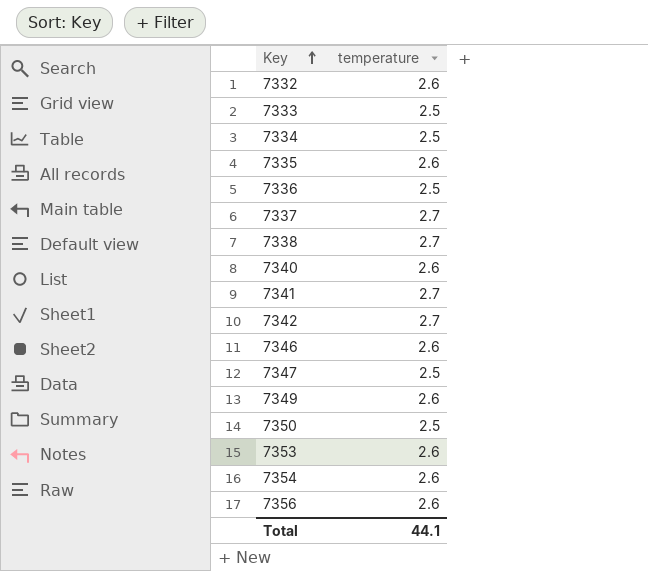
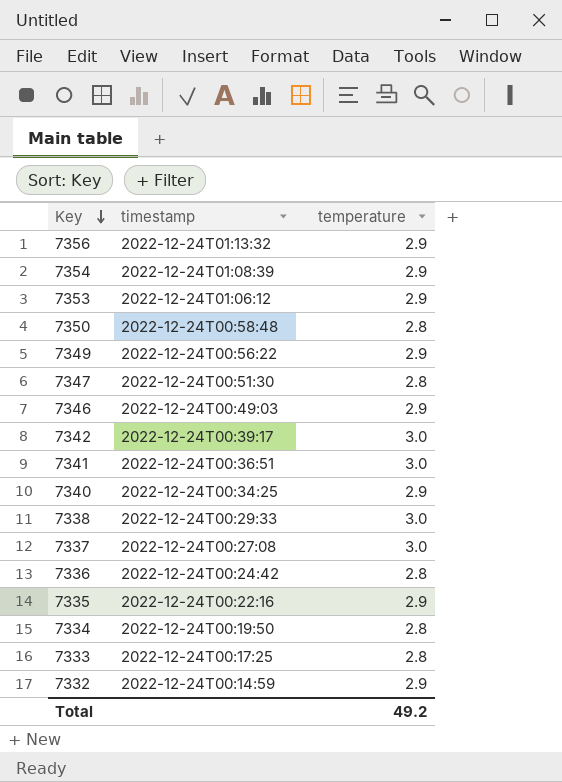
row order: Key ascending -> Key descending
column timestamp | position: none -> 2
7356 | temperature: 2.6 -> 2.9
7354 | temperature: 2.6 -> 2.9
7353 | temperature: 2.6 -> 2.9
7350 | temperature: 2.5 -> 2.8
7349 | temperature: 2.6 -> 2.9
7347 | temperature: 2.5 -> 2.8
7346 | temperature: 2.6 -> 2.9
7342 | temperature: 2.7 -> 3.0
7341 | temperature: 2.7 -> 3.0
7340 | temperature: 2.6 -> 2.9
7338 | temperature: 2.7 -> 3.0
7337 | temperature: 2.7 -> 3.0
7336 | temperature: 2.5 -> 2.8
7335 | temperature: 2.6 -> 2.9
7334 | temperature: 2.5 -> 2.8
7333 | temperature: 2.5 -> 2.8
7332 | temperature: 2.6 -> 2.9
Total | temperature: 44.1 -> 49.2

